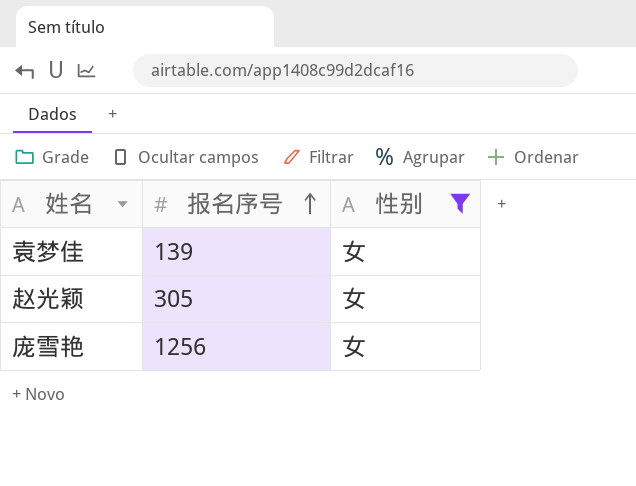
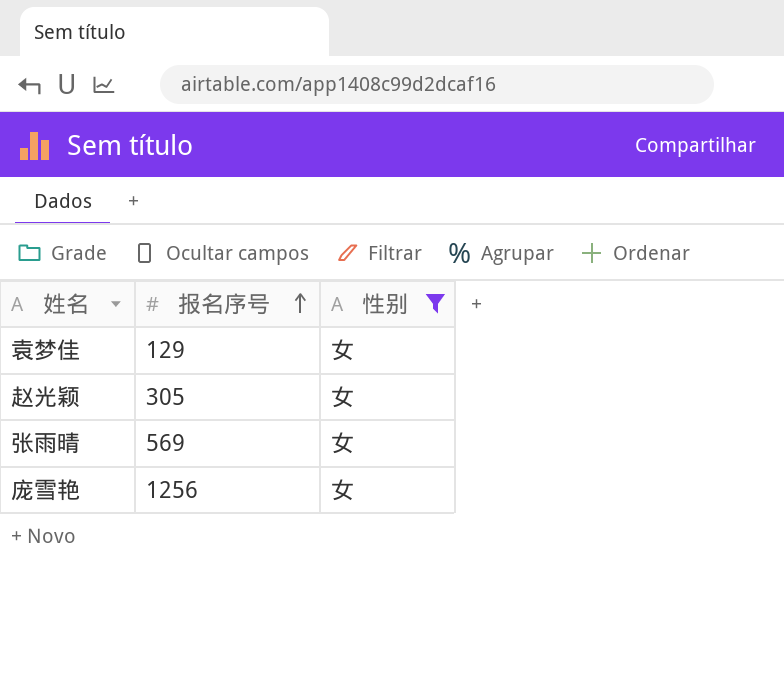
袁梦佳 | 报名序号: 139 -> 129
row 张雨晴: none -> 569 | 女

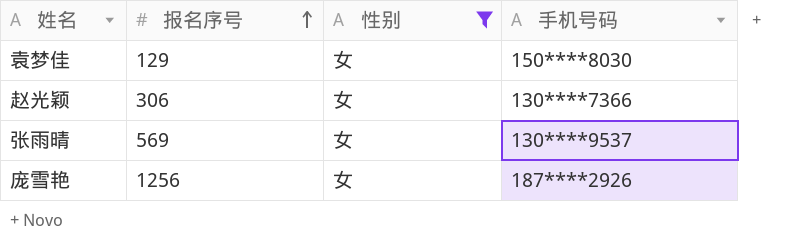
column 手机号码 | position: none -> 4
赵光颖 | 报名序号: 305 -> 306

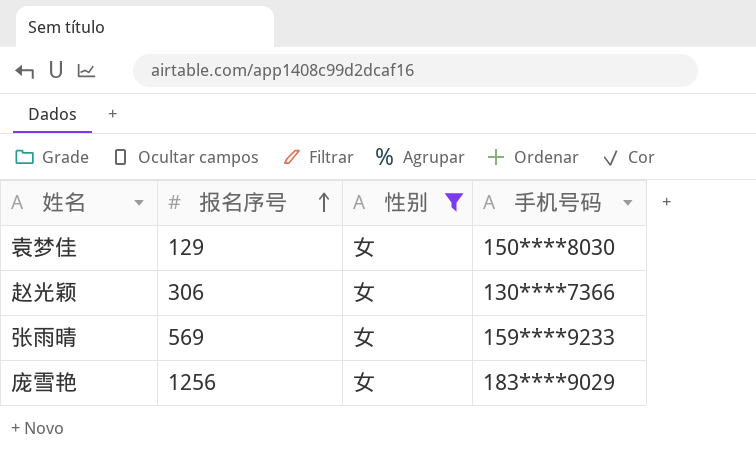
张雨晴 | 手机号码: 130****9537 -> 159****9233
庞雪艳 | 手机号码: 187****2926 -> 183****9029

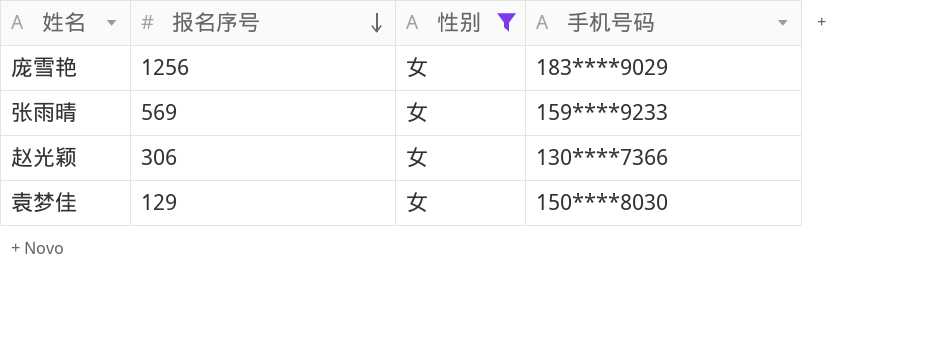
row order: 报名序号 ascending -> 报名序号 descending

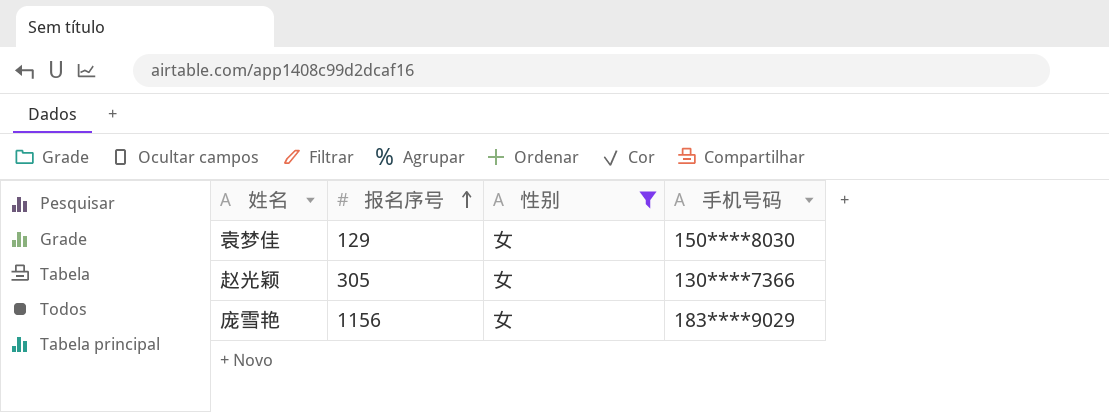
row order: 报名序号 descending -> 报名序号 ascending
row 张雨晴: 569 | 女 | 159****9233 -> none
赵光颖 | 报名序号: 306 -> 305
庞雪艳 | 报名序号: 1256 -> 1156

